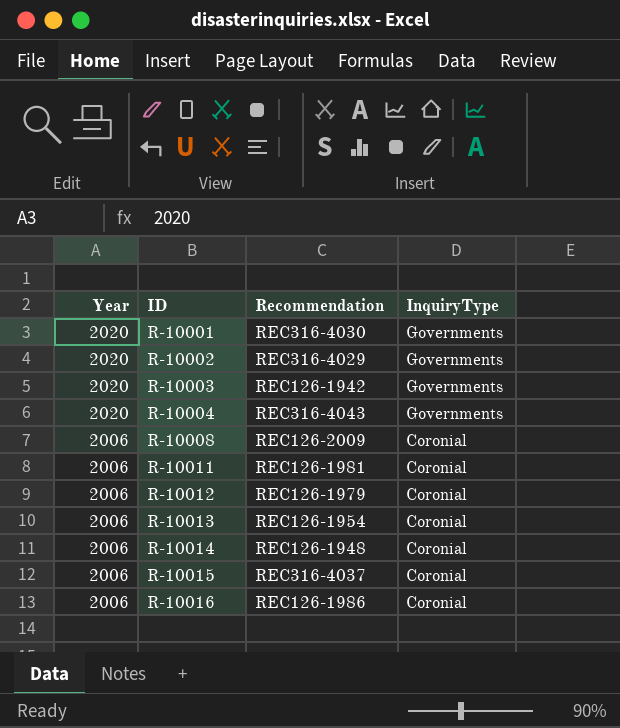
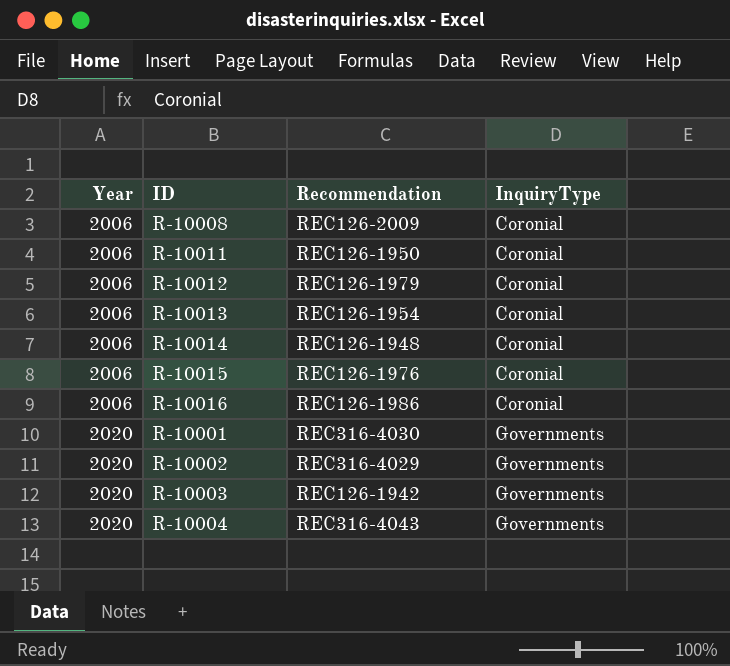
row order: Year descending -> Year ascending
R-10011 | Recommendation: REC126-1981 -> REC126-1950
R-10015 | Recommendation: REC316-4037 -> REC126-1976

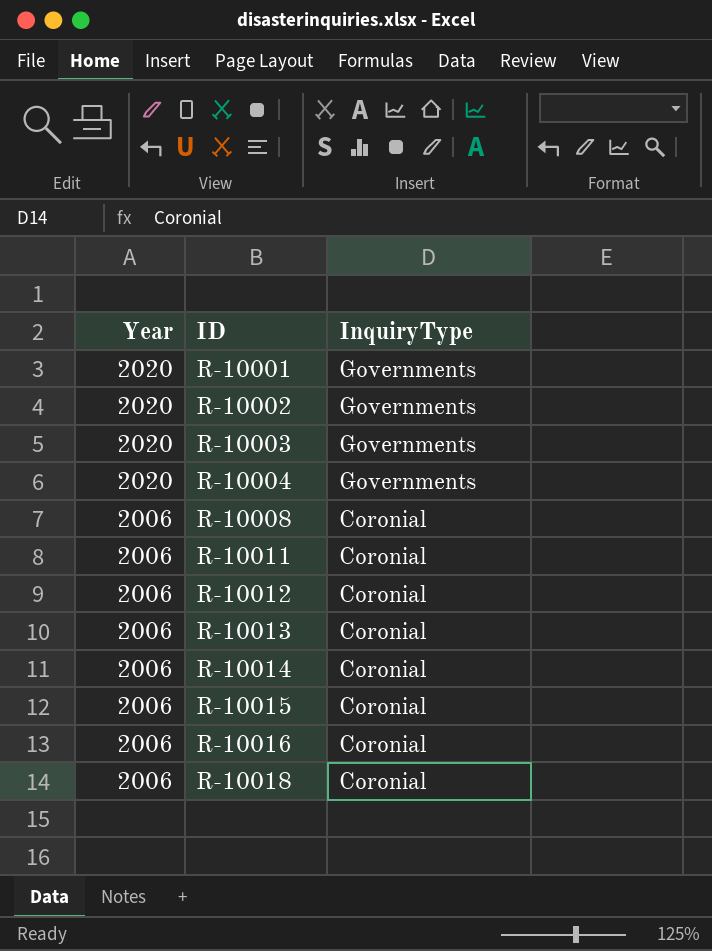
row order: Year ascending -> Year descending
column Recommendation | position: 3 -> none
row R-10018: none -> 2006 | Coronial

